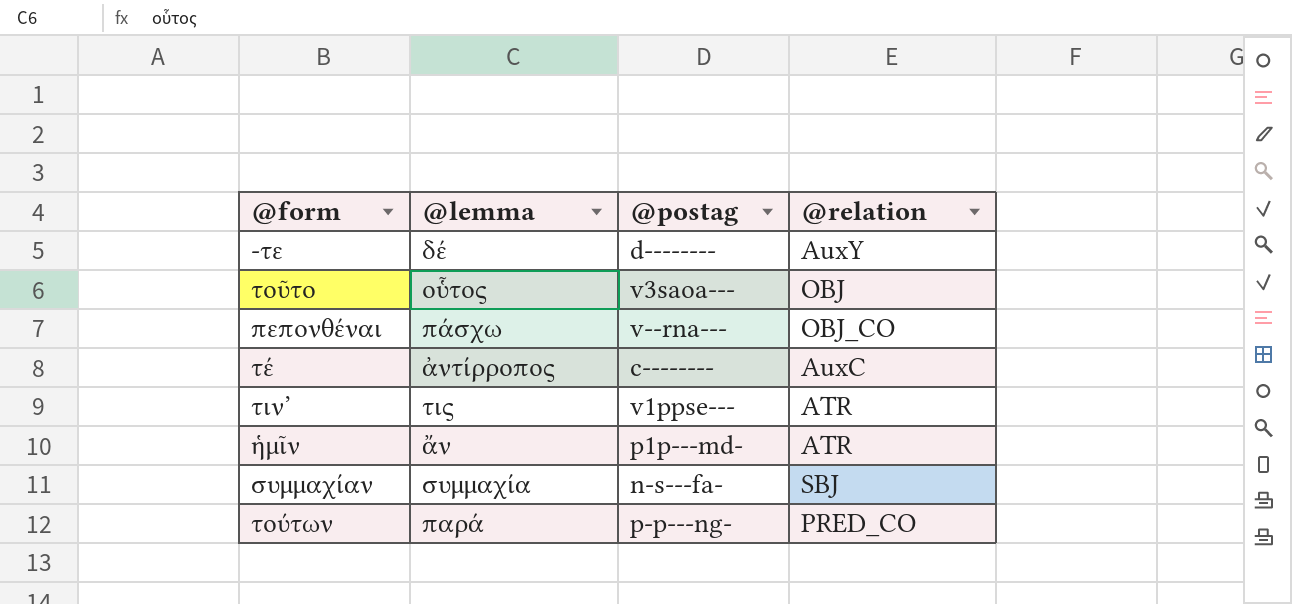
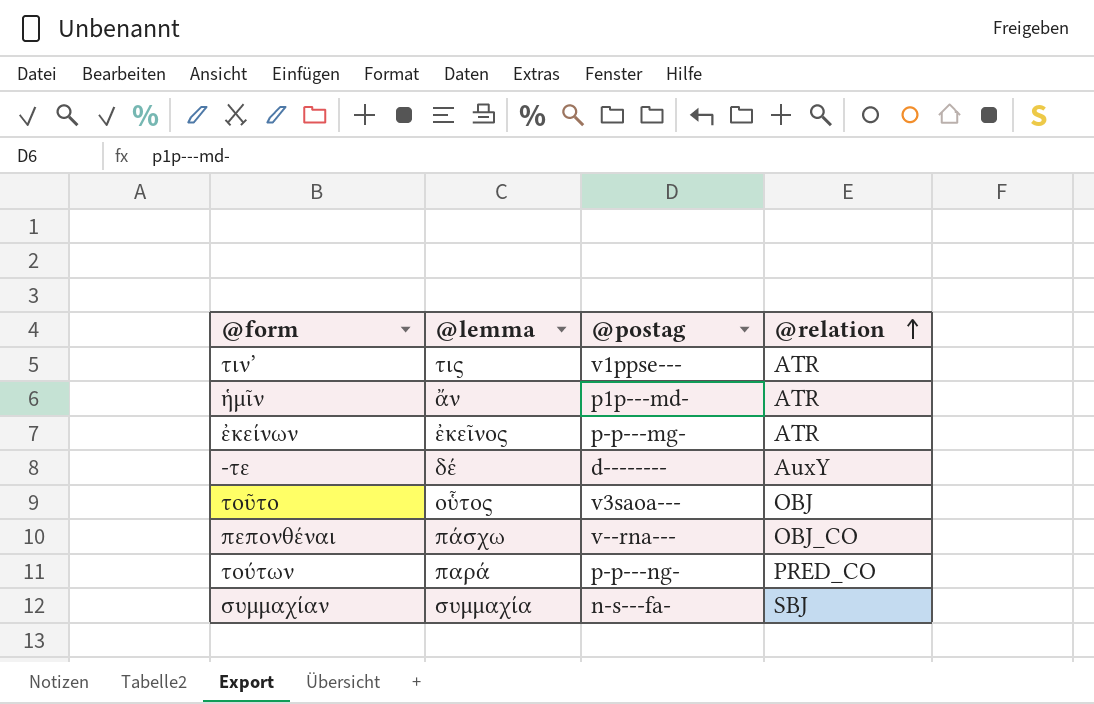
row order: none -> @relation ascending
row τέ: ἀντίρροπος | c-------- | AuxC -> none
row ἐκείνων: none -> ἐκεῖνος | p-p---mg- | ATR

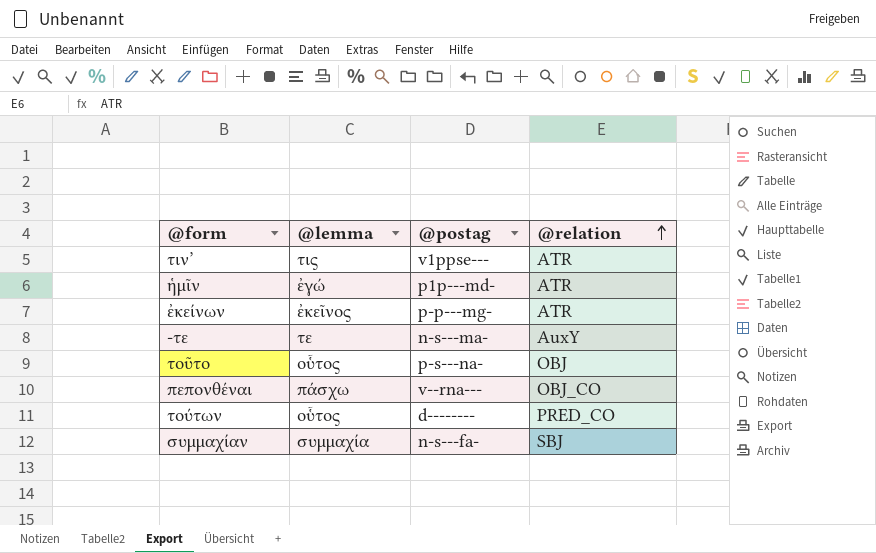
ἡμῖν | @lemma: ἄν -> ἐγώ
-τε | @lemma: δέ -> τε
-τε | @postag: d-------- -> n-s---ma-
τοῦτο | @postag: v3saoa--- -> p-s---na-
τούτων | @lemma: παρά -> οὗτος
τούτων | @postag: p-p---ng- -> d--------

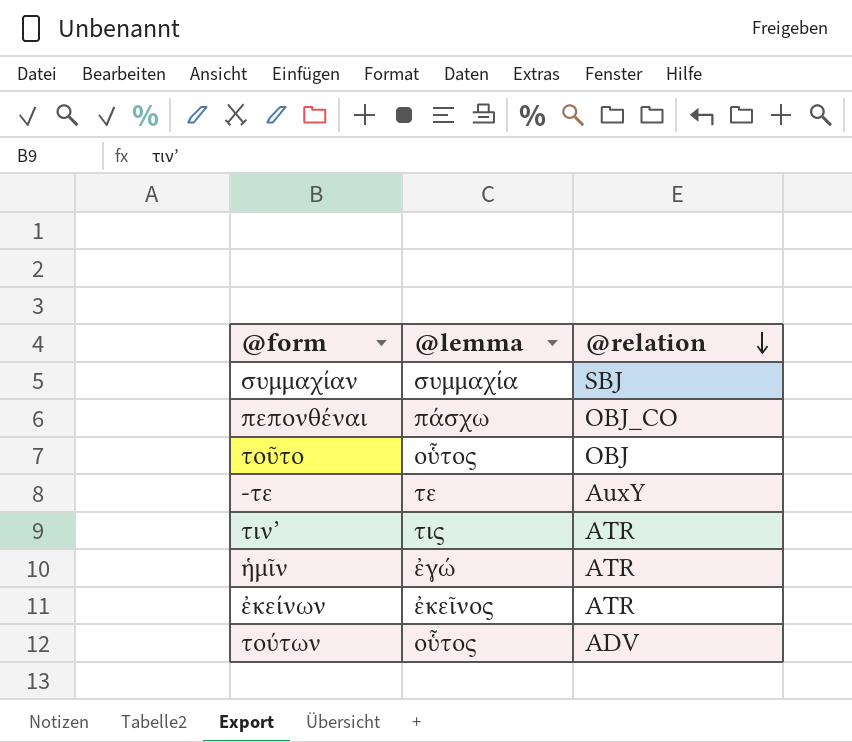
row order: @relation ascending -> @relation descending
column @postag | position: 3 -> none
τούτων | @relation: PRED_CO -> ADV

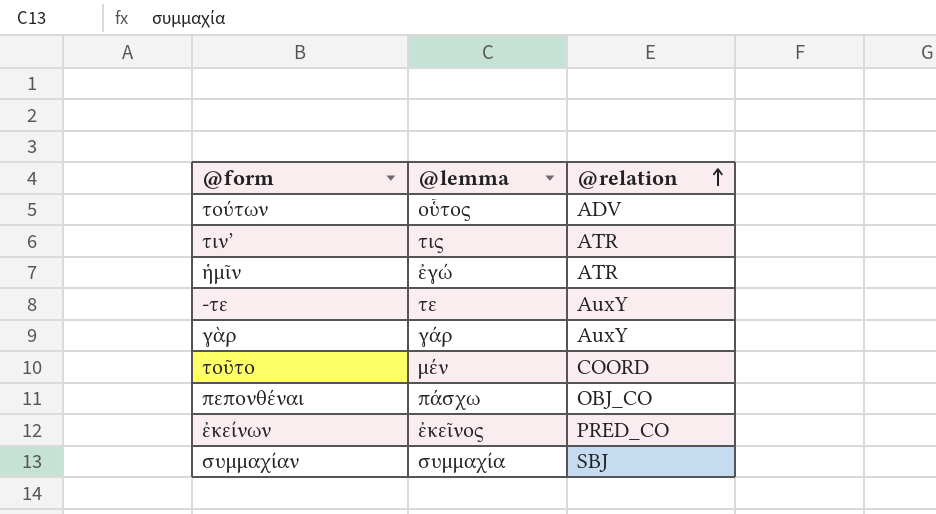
row order: @relation descending -> @relation ascending
row γὰρ: none -> γάρ | AuxY
τοῦτο | @lemma: οὗτος -> μέν
τοῦτο | @relation: OBJ -> COORD
ἐκείνων | @relation: ATR -> PRED_CO

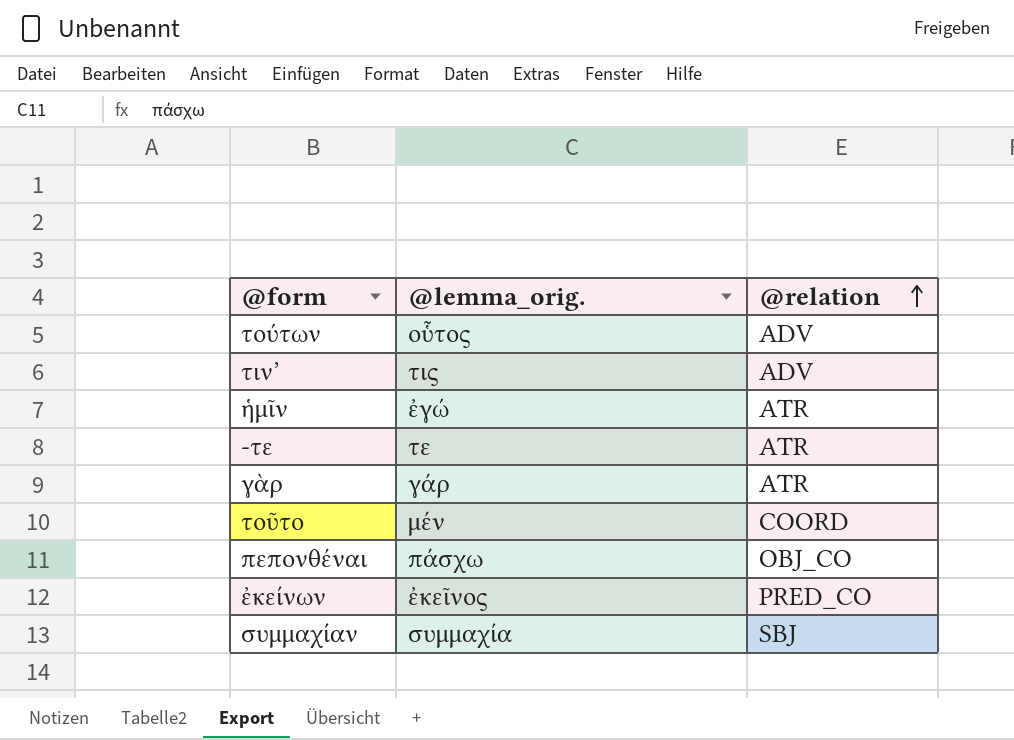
column name: @lemma -> @lemma_orig.
τιν’ | @relation: ATR -> ADV
-τε | @relation: AuxY -> ATR
γὰρ | @relation: AuxY -> ATR

